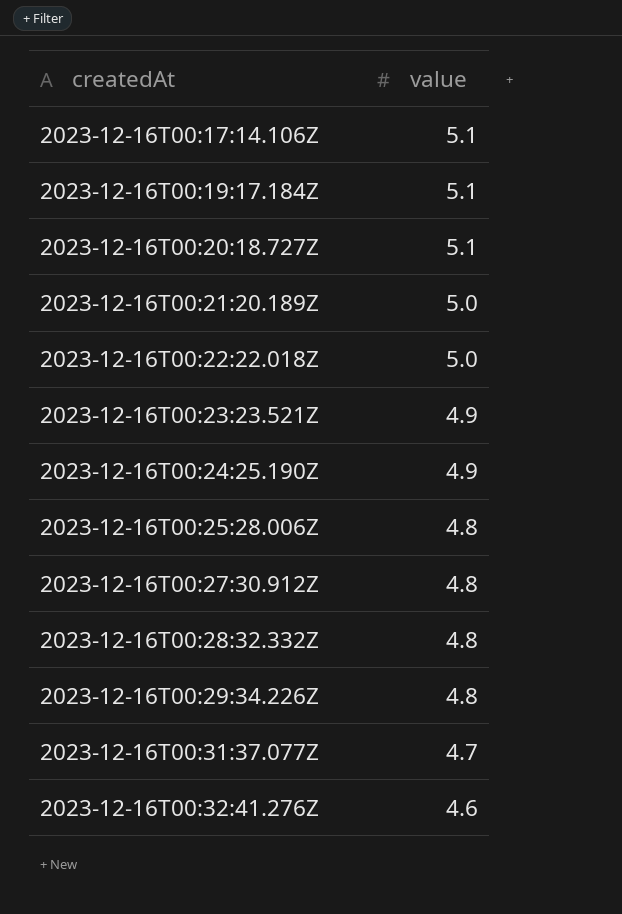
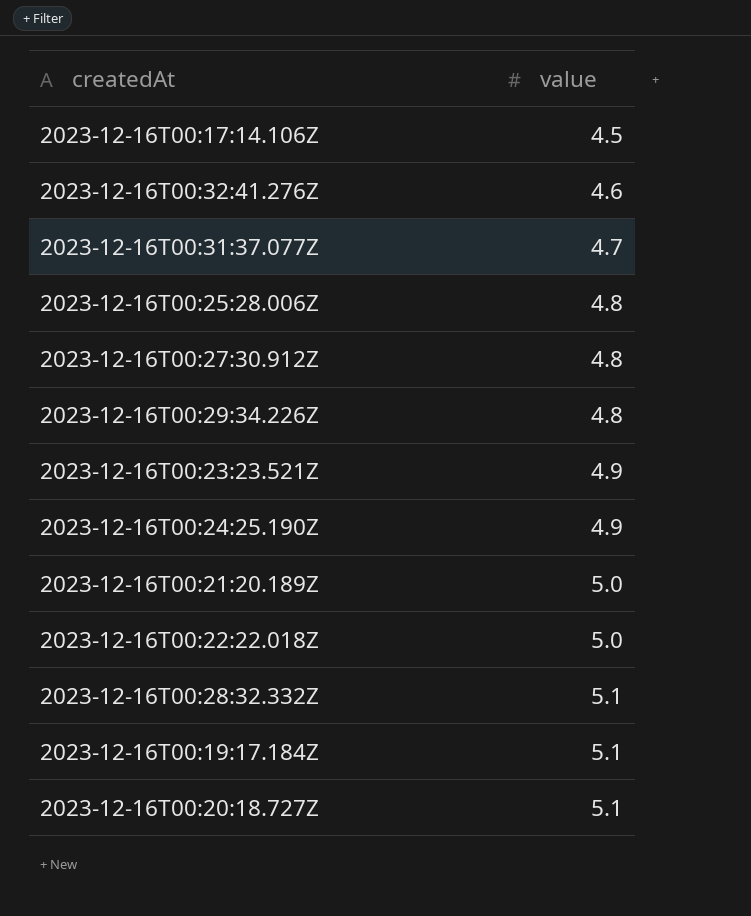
row order: createdAt ascending -> value ascending
2023-12-16T00:17:14.106Z | value: 5.1 -> 4.5
2023-12-16T00:28:32.332Z | value: 4.8 -> 5.1

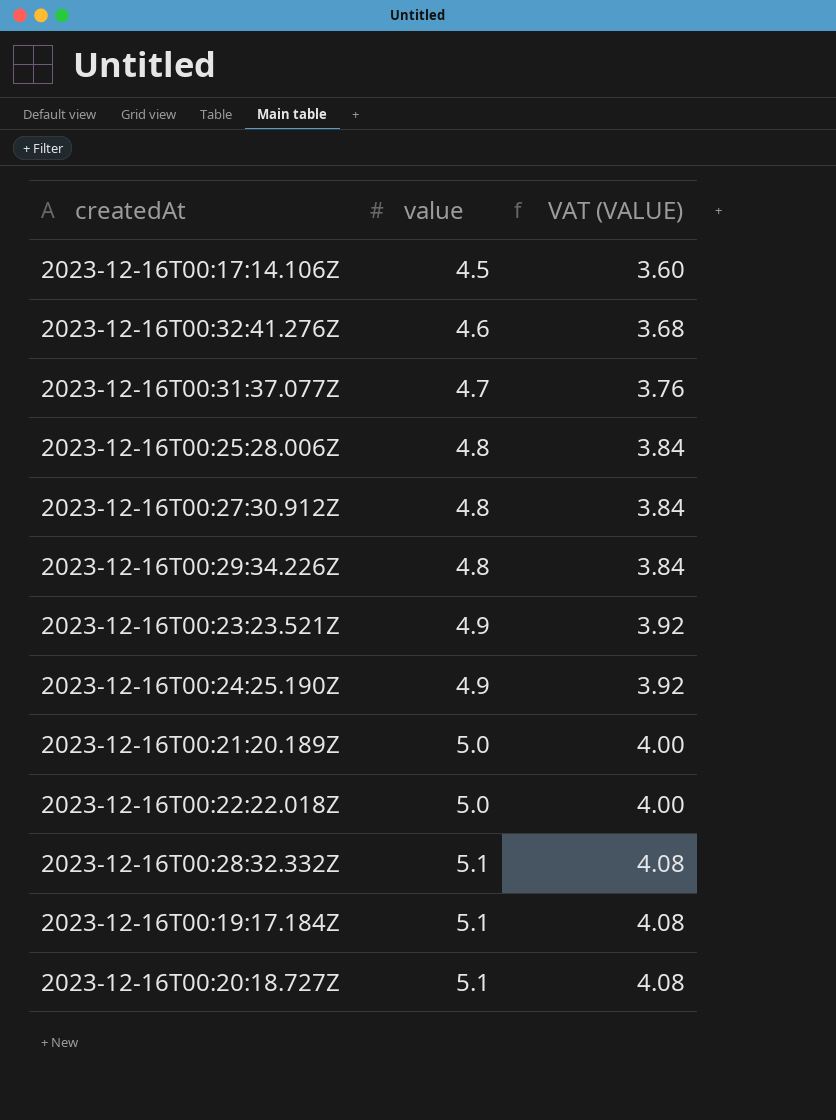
column VAT (VALUE) | formula: none -> [value] * 0.8

